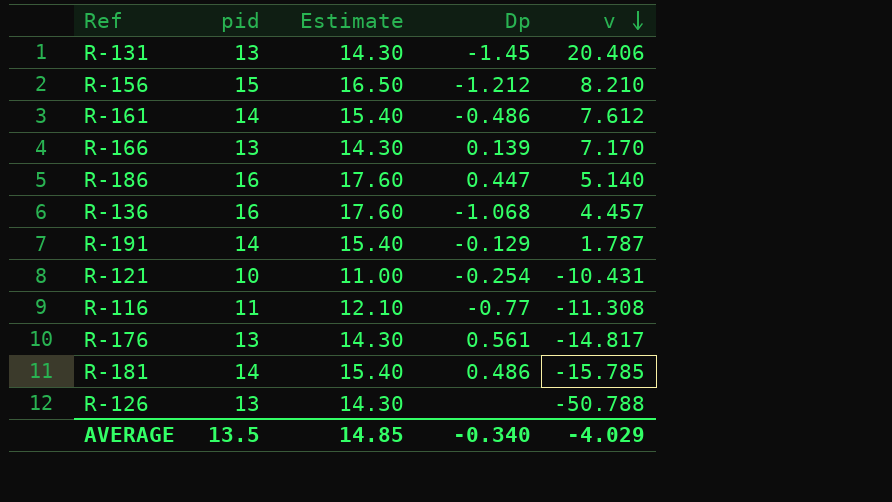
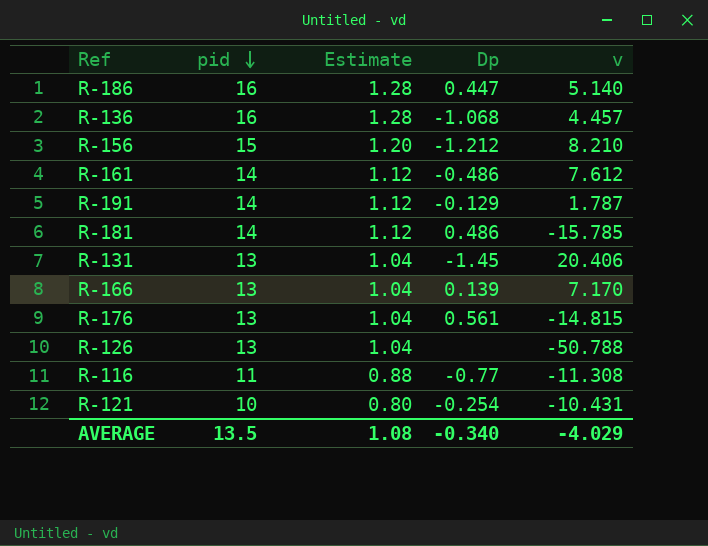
row order: v descending -> pid descending
column Estimate | formula: [pid] * 1.1 -> [pid] * 0.08
R-176 | v: -14.817 -> -14.815
AVERAGE | Estimate: 14.85 -> 1.08

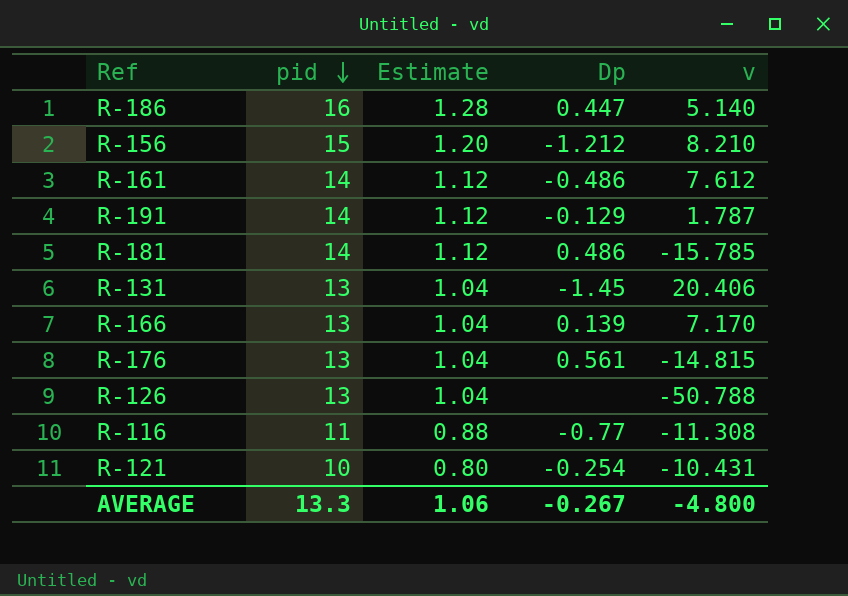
row R-136: 16 | 1.28 | -1.068 | 4.457 -> none
AVERAGE | pid: 13.5 -> 13.3
AVERAGE | Estimate: 1.08 -> 1.06
AVERAGE | Dp: -0.340 -> -0.267
AVERAGE | v: -4.029 -> -4.800

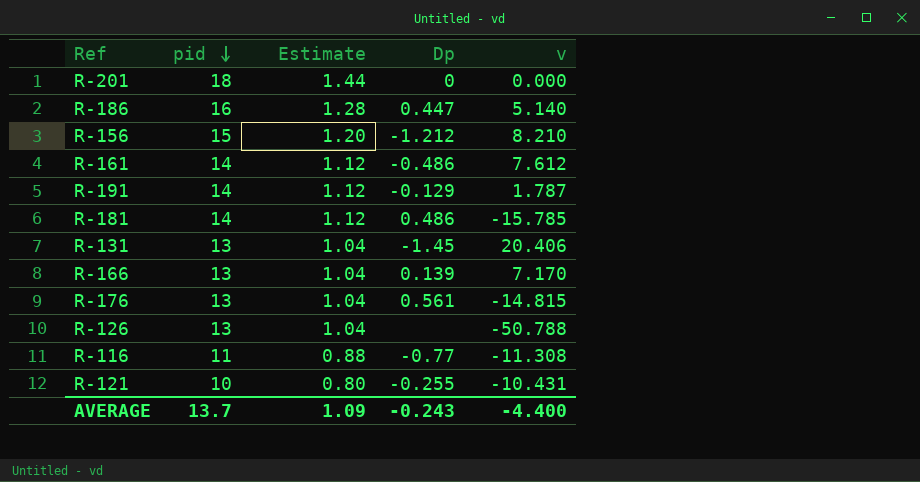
row R-201: none -> 18 | 1.44 | 0 | 0.000
R-121 | Dp: -0.254 -> -0.255
AVERAGE | pid: 13.3 -> 13.7
AVERAGE | Estimate: 1.06 -> 1.09
AVERAGE | Dp: -0.267 -> -0.243
AVERAGE | v: -4.800 -> -4.400

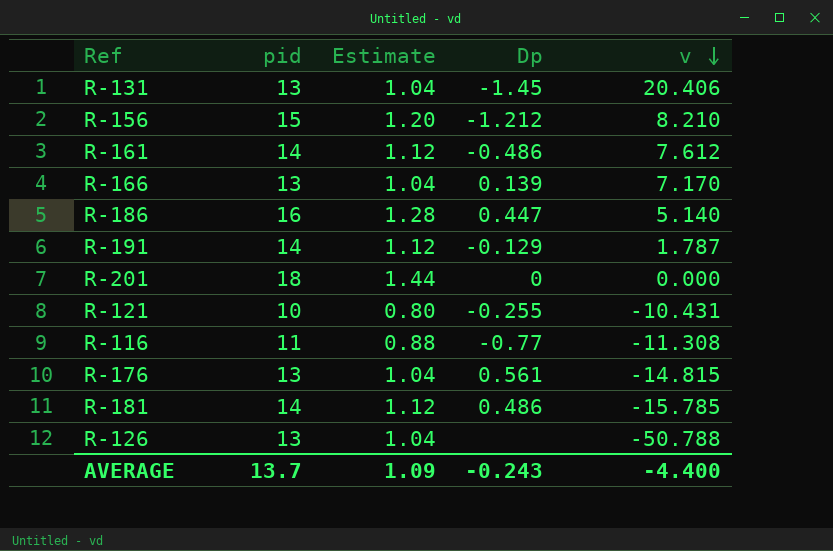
row order: pid descending -> v descending

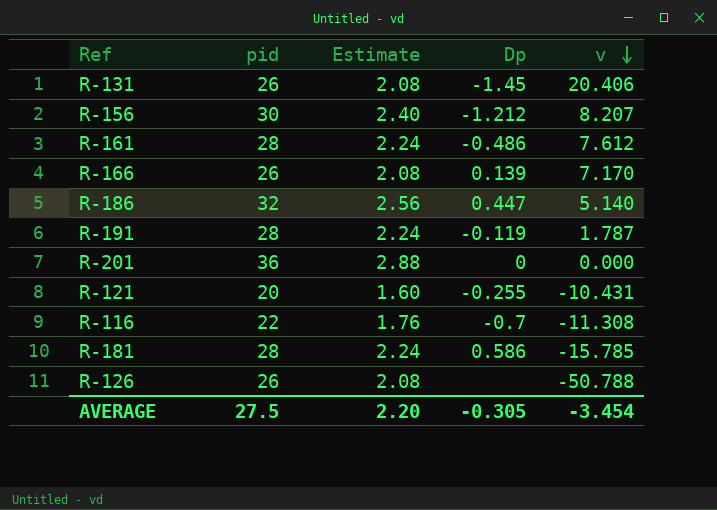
row R-176: 13 | 1.04 | 0.561 | -14.815 -> none
R-131 | pid: 13 -> 26
R-131 | Estimate: 1.04 -> 2.08
R-156 | pid: 15 -> 30
R-156 | Estimate: 1.20 -> 2.40
R-156 | v: 8.210 -> 8.207
R-161 | pid: 14 -> 28
R-161 | Estimate: 1.12 -> 2.24
R-166 | pid: 13 -> 26
R-166 | Estimate: 1.04 -> 2.08
R-186 | pid: 16 -> 32
R-186 | Estimate: 1.28 -> 2.56
R-191 | pid: 14 -> 28
R-191 | Estimate: 1.12 -> 2.24
R-191 | Dp: -0.129 -> -0.119
R-201 | pid: 18 -> 36
R-201 | Estimate: 1.44 -> 2.88
R-121 | pid: 10 -> 20
R-121 | Estimate: 0.80 -> 1.60
R-116 | pid: 11 -> 22
R-116 | Estimate: 0.88 -> 1.76
R-116 | Dp: -0.77 -> -0.7
R-181 | pid: 14 -> 28
R-181 | Estimate: 1.12 -> 2.24
R-181 | Dp: 0.486 -> 0.586
R-126 | pid: 13 -> 26
R-126 | Estimate: 1.04 -> 2.08
AVERAGE | pid: 13.7 -> 27.5
AVERAGE | Estimate: 1.09 -> 2.20
AVERAGE | Dp: -0.243 -> -0.305
AVERAGE | v: -4.400 -> -3.454

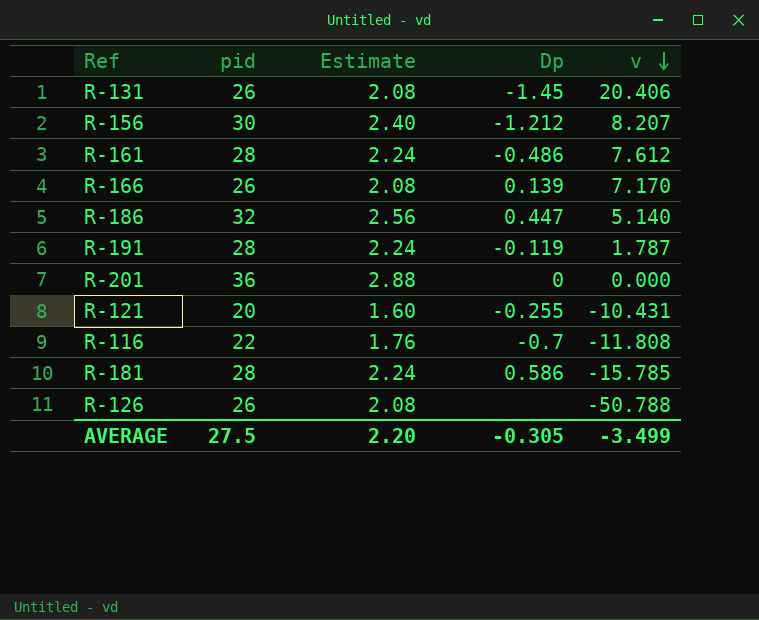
R-116 | v: -11.308 -> -11.808
AVERAGE | v: -3.454 -> -3.499

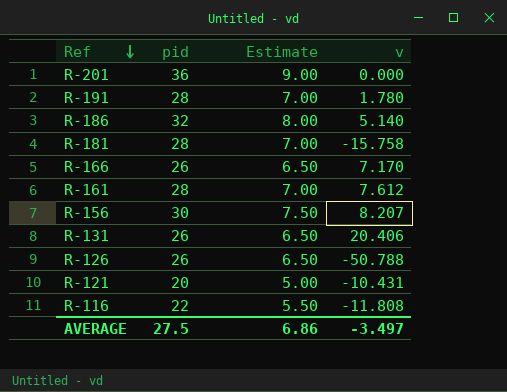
row order: v descending -> Ref descending
column Dp | position: 4 -> none
column Estimate | formula: [pid] * 0.08 -> [pid] * 0.25
R-191 | v: 1.787 -> 1.780
R-181 | v: -15.785 -> -15.758
AVERAGE | Estimate: 2.20 -> 6.86
AVERAGE | v: -3.499 -> -3.497

